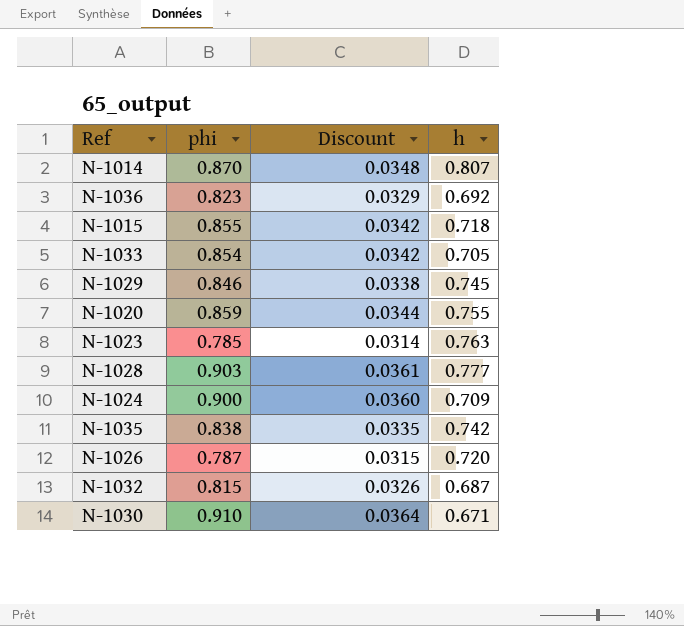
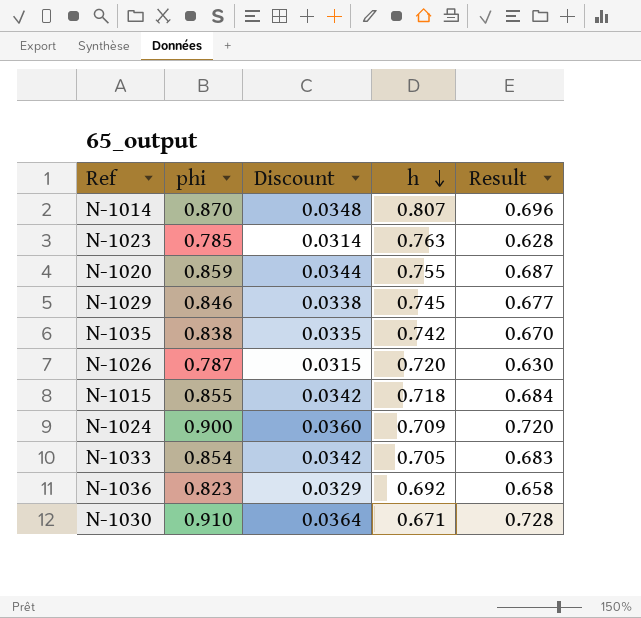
row order: none -> h descending
column Result | formula: none -> [phi] * 0.8
row N-1028: 0.903 | 0.0361 | 0.777 -> none
row N-1032: 0.815 | 0.0326 | 0.687 -> none

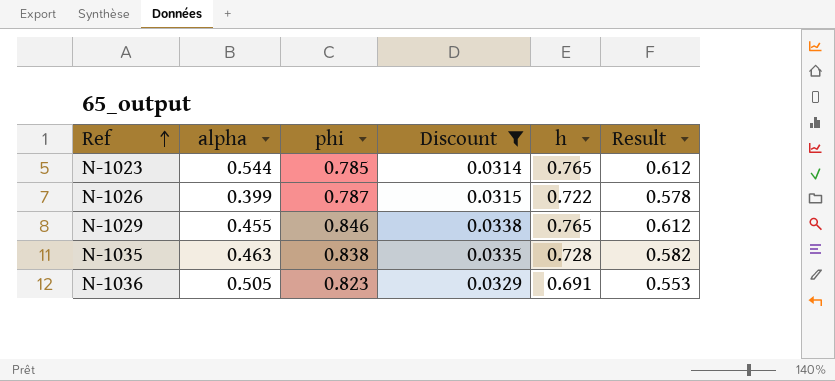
filter: none -> Discount <= 0.0338
row order: h descending -> Ref ascending
column alpha | position: none -> 2
column Result | formula: [phi] * 0.8 -> [h] * 0.8
N-1023 | h: 0.763 -> 0.765
N-1026 | h: 0.720 -> 0.722
N-1029 | h: 0.745 -> 0.765
N-1035 | h: 0.742 -> 0.728
N-1036 | h: 0.692 -> 0.691

